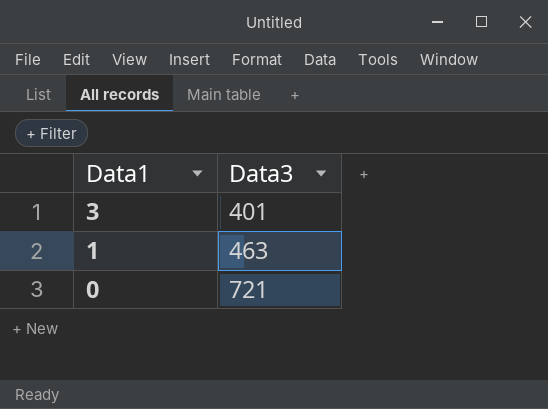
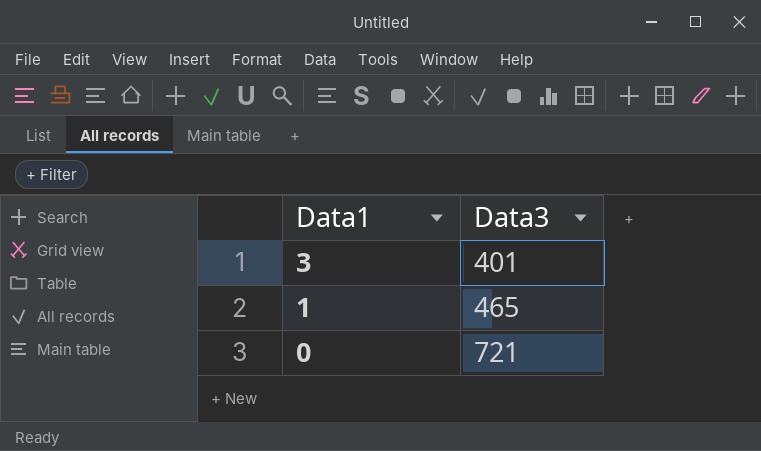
1 | Data3: 463 -> 465

